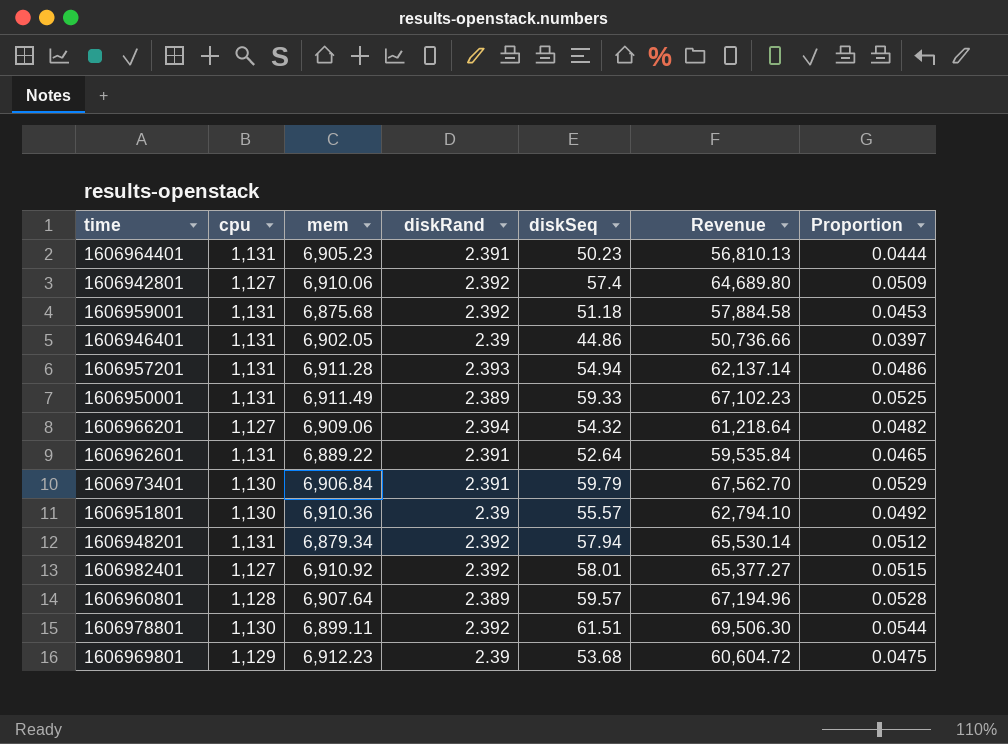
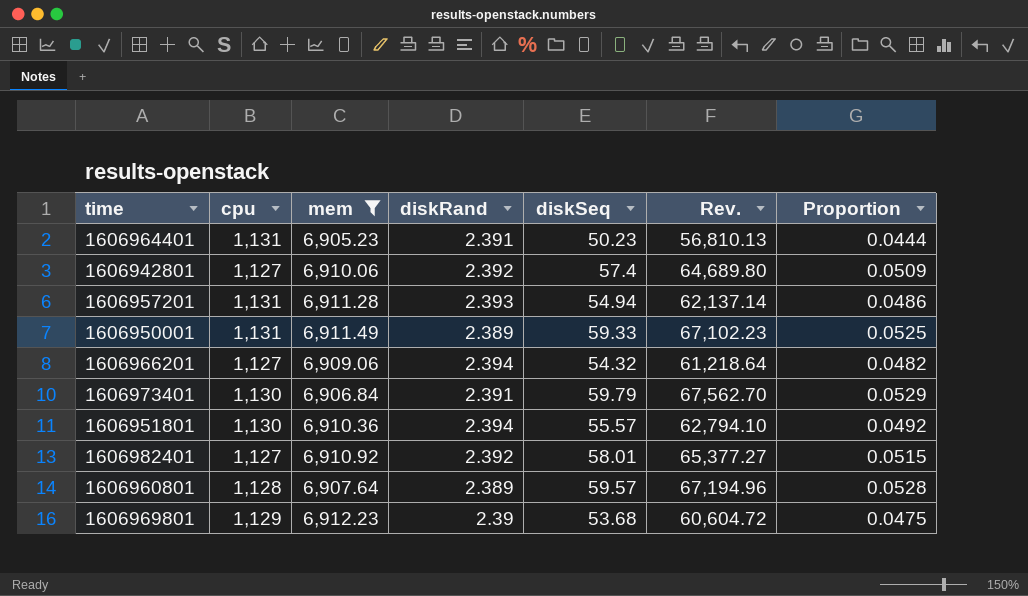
filter: none -> mem >= 6,905.23
column name: Revenue -> Rev.
1606951801 | diskRand: 2.39 -> 2.394

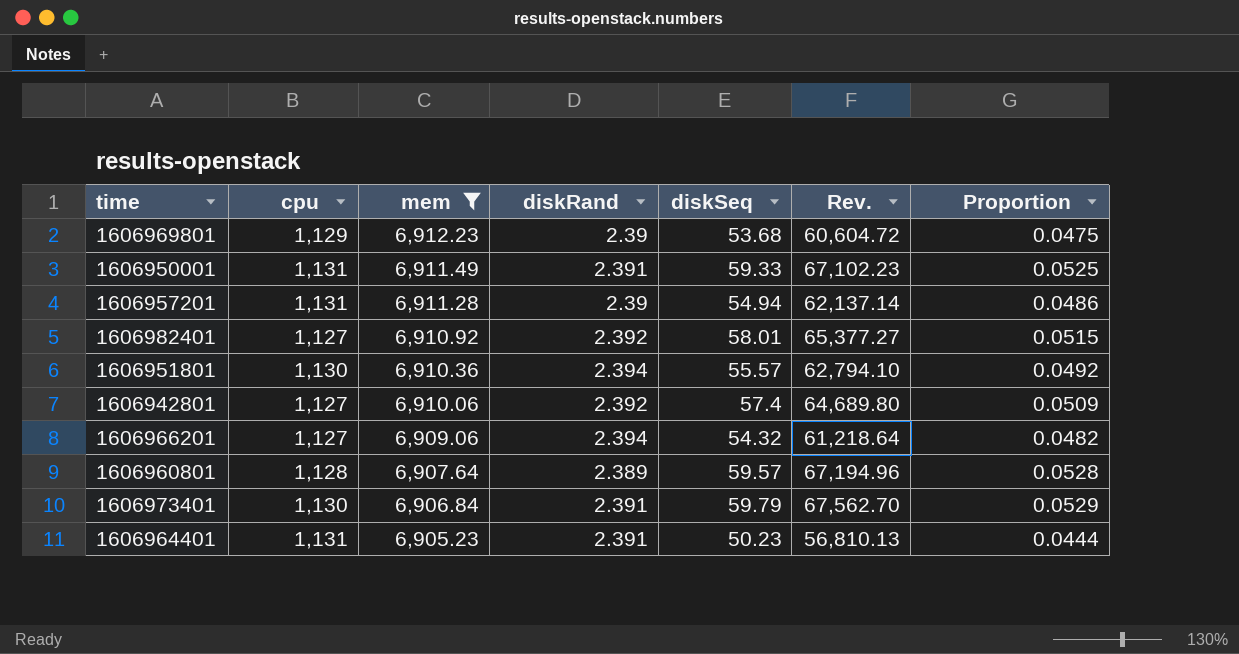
row order: none -> mem descending
1606950001 | diskRand: 2.389 -> 2.391
1606957201 | diskRand: 2.393 -> 2.39

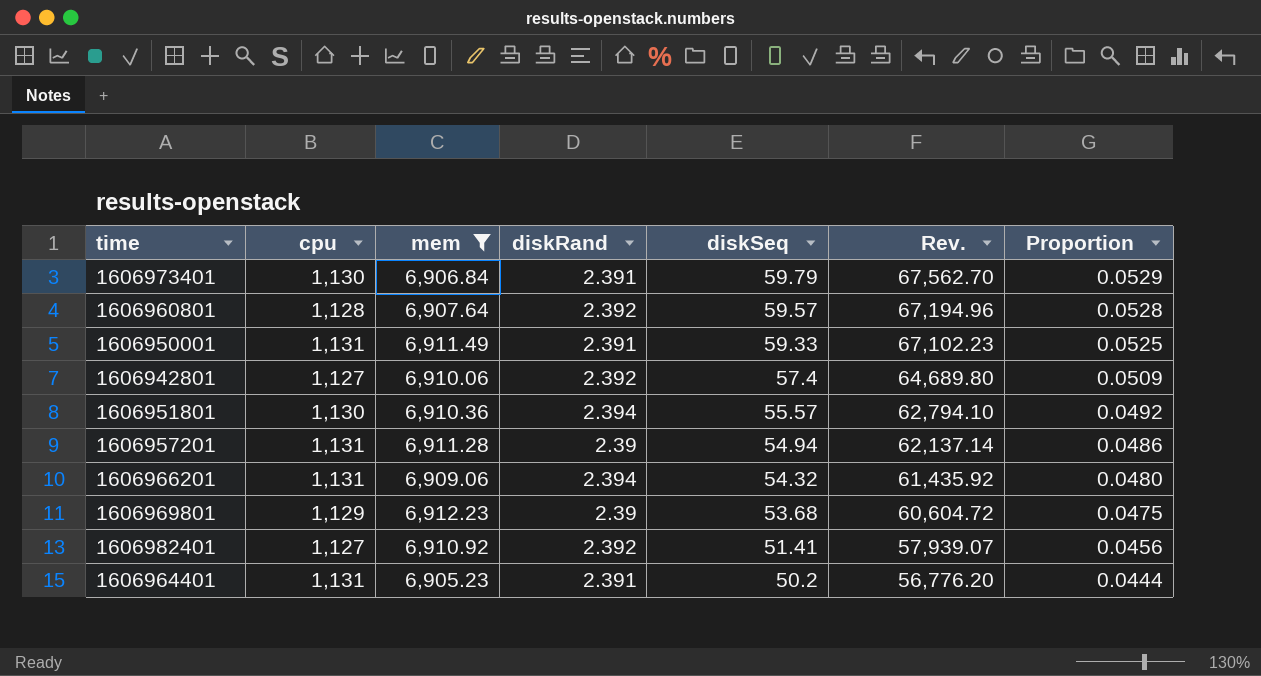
row order: mem descending -> diskSeq descending
1606960801 | diskRand: 2.389 -> 2.392
1606966201 | cpu: 1,127 -> 1,131
1606966201 | Rev.: 61,218.64 -> 61,435.92
1606966201 | Proportion: 0.0482 -> 0.0480
1606982401 | diskSeq: 58.01 -> 51.41
1606982401 | Rev.: 65,377.27 -> 57,939.07
1606982401 | Proportion: 0.0515 -> 0.0456
1606964401 | diskSeq: 50.23 -> 50.2
1606964401 | Rev.: 56,810.13 -> 56,776.20

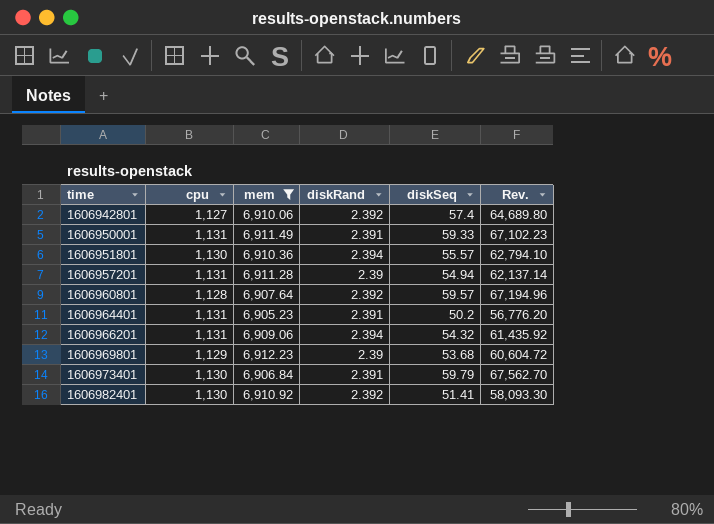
row order: diskSeq descending -> time ascending
column Proportion | formula: [diskSeq] / [cpu] -> none
1606982401 | cpu: 1,127 -> 1,130
1606982401 | Rev.: 57,939.07 -> 58,093.30

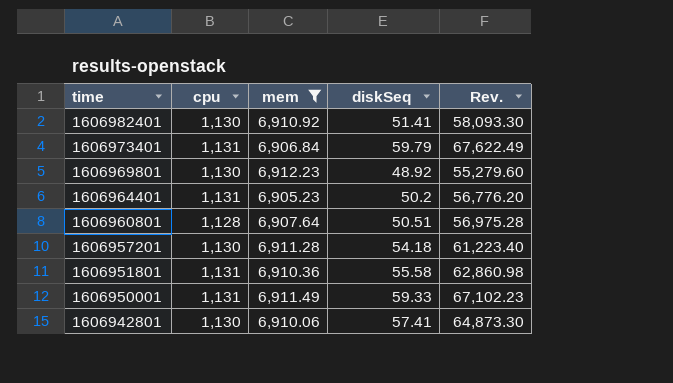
row order: time ascending -> time descending
column diskRand | position: 4 -> none
row 1606966201: 1,131 | 6,909.06 | 2.394 | 54.32 | 61,435.92 -> none
1606973401 | cpu: 1,130 -> 1,131
1606973401 | Rev.: 67,562.70 -> 67,622.49
1606969801 | cpu: 1,129 -> 1,130
1606969801 | diskSeq: 53.68 -> 48.92
1606969801 | Rev.: 60,604.72 -> 55,279.60
1606960801 | diskSeq: 59.57 -> 50.51
1606960801 | Rev.: 67,194.96 -> 56,975.28
1606957201 | cpu: 1,131 -> 1,130
1606957201 | diskSeq: 54.94 -> 54.18
1606957201 | Rev.: 62,137.14 -> 61,223.40
1606951801 | cpu: 1,130 -> 1,131
1606951801 | diskSeq: 55.57 -> 55.58
1606951801 | Rev.: 62,794.10 -> 62,860.98
1606942801 | cpu: 1,127 -> 1,130
1606942801 | diskSeq: 57.4 -> 57.41
1606942801 | Rev.: 64,689.80 -> 64,873.30

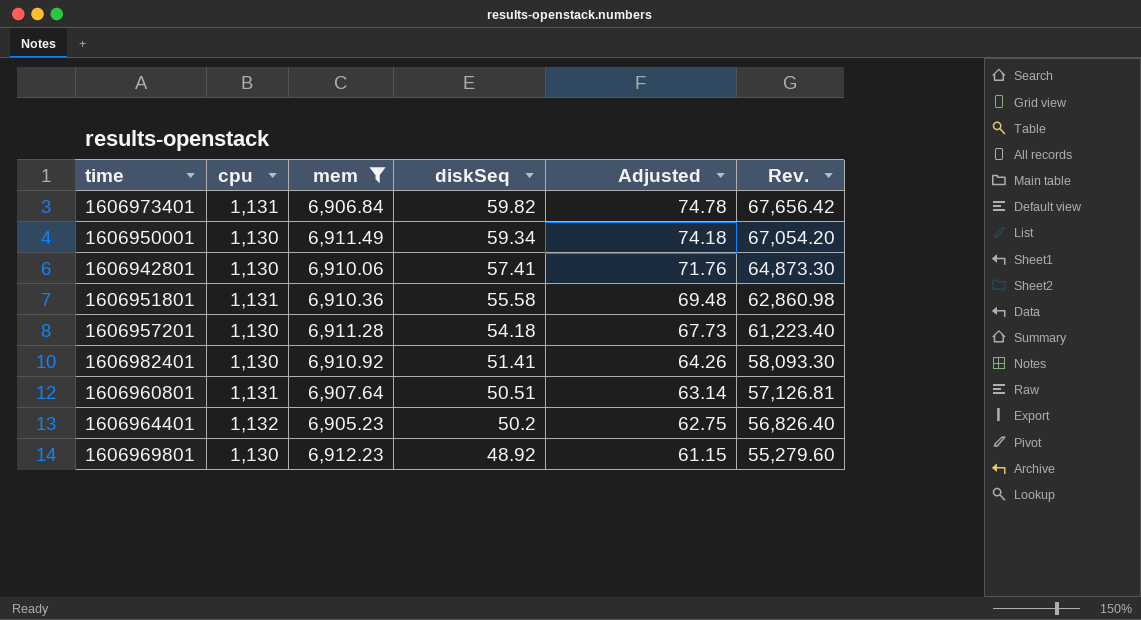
row order: time descending -> diskSeq descending
column Adjusted | formula: none -> [diskSeq] * 1.25
1606973401 | diskSeq: 59.79 -> 59.82
1606973401 | Rev.: 67,622.49 -> 67,656.42
1606950001 | cpu: 1,131 -> 1,130
1606950001 | diskSeq: 59.33 -> 59.34
1606950001 | Rev.: 67,102.23 -> 67,054.20
1606960801 | cpu: 1,128 -> 1,131
1606960801 | Rev.: 56,975.28 -> 57,126.81
1606964401 | cpu: 1,131 -> 1,132
1606964401 | Rev.: 56,776.20 -> 56,826.40

